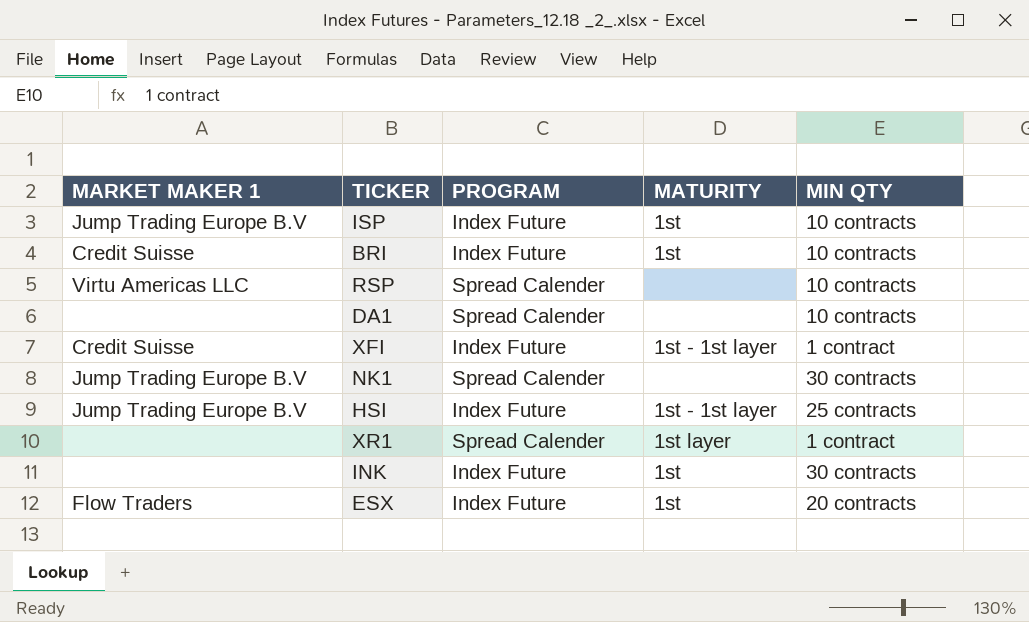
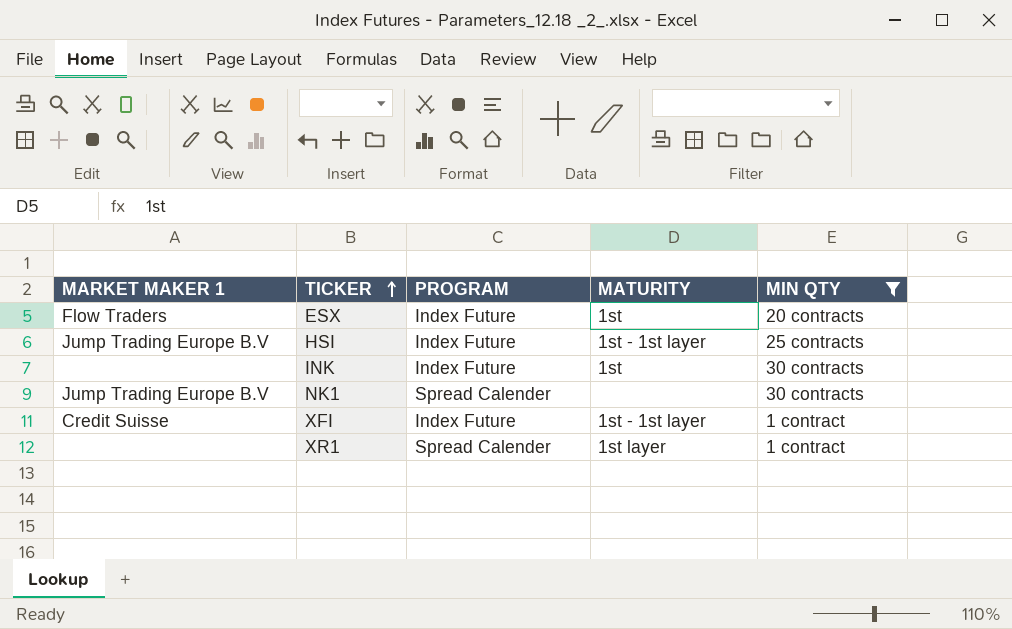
filter: none -> MIN QTY != 10 contracts
row order: none -> TICKER ascending

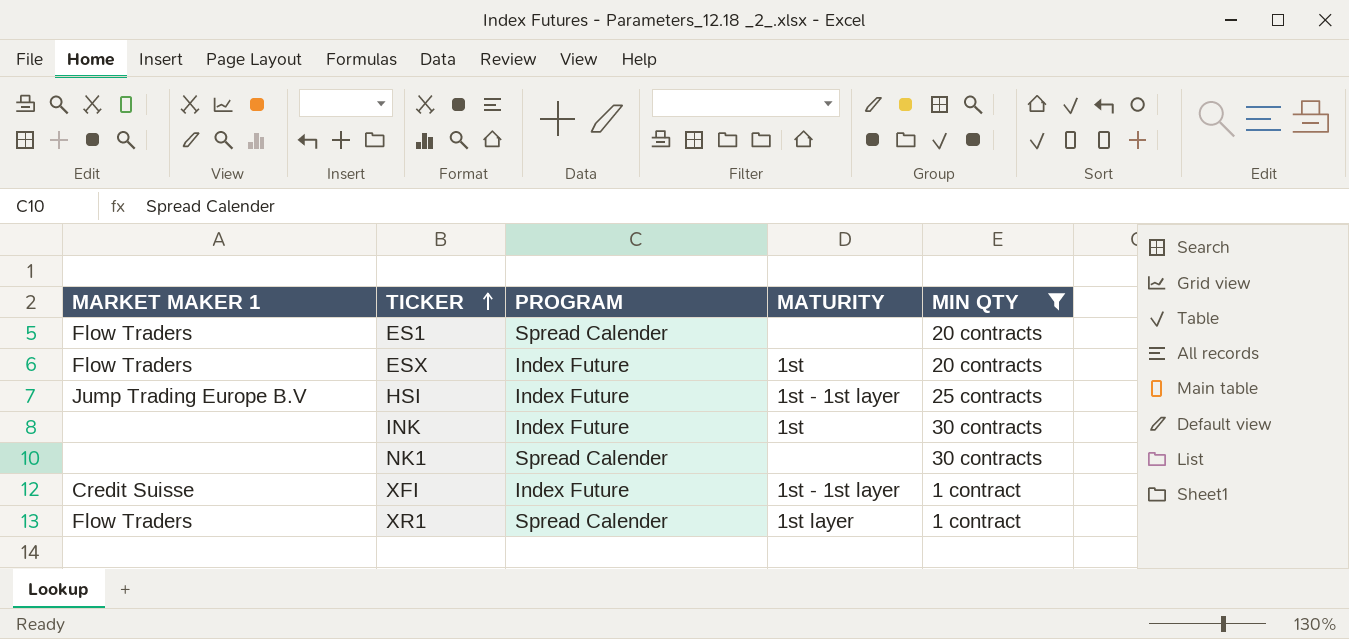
row ES1: none -> Flow Traders | Spread Calender | none | 20 contracts
NK1 | MARKET MAKER 1: Jump Trading Europe B.V -> none
XR1 | MARKET MAKER 1: none -> Flow Traders

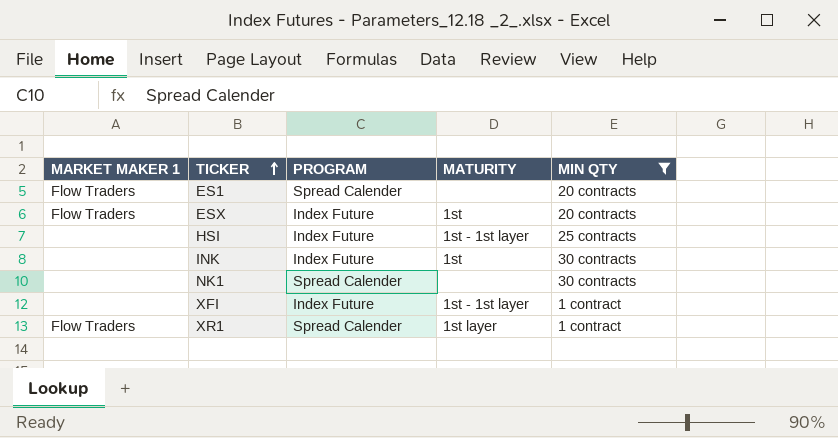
HSI | MARKET MAKER 1: Jump Trading Europe B.V -> none
XFI | MARKET MAKER 1: Credit Suisse -> none

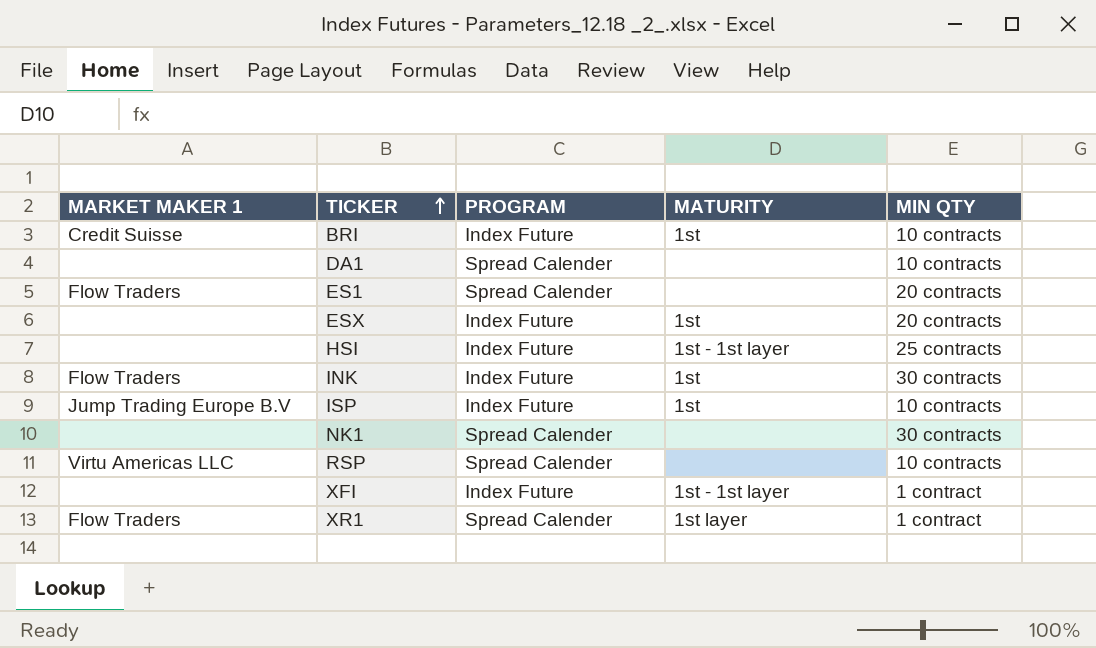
filter: MIN QTY != 10 contracts -> none
ESX | MARKET MAKER 1: Flow Traders -> none
INK | MARKET MAKER 1: none -> Flow Traders

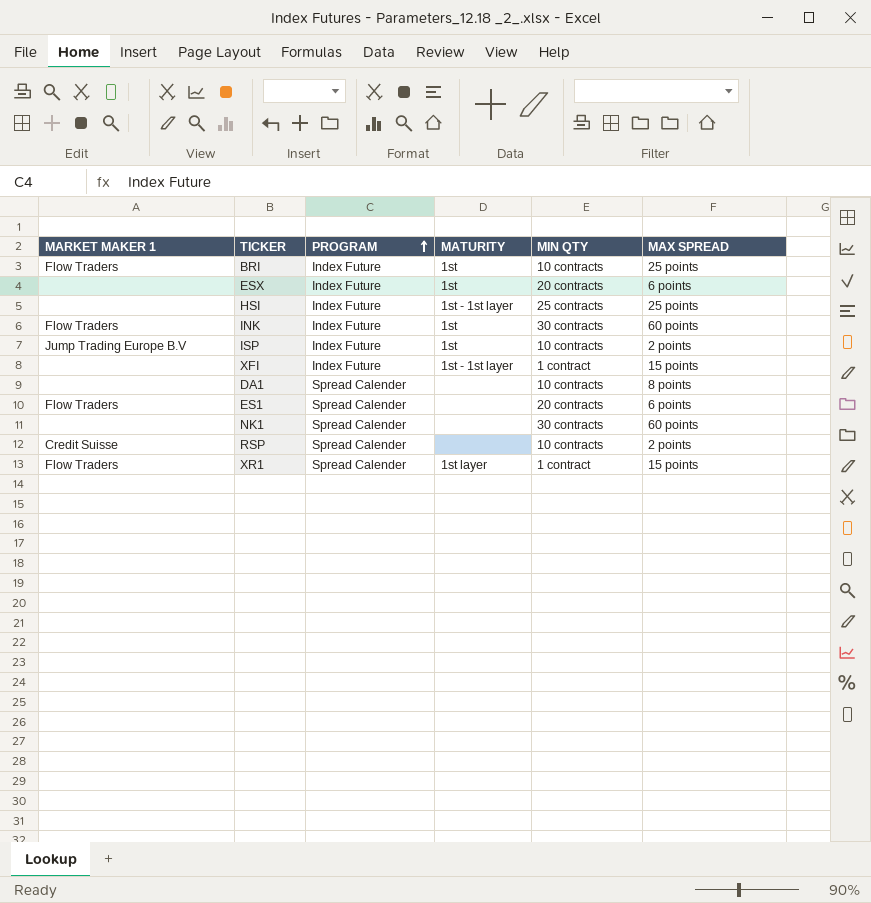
row order: TICKER ascending -> PROGRAM ascending
column MAX SPREAD | position: none -> 6
BRI | MARKET MAKER 1: Credit Suisse -> Flow Traders
RSP | MARKET MAKER 1: Virtu Americas LLC -> Credit Suisse

